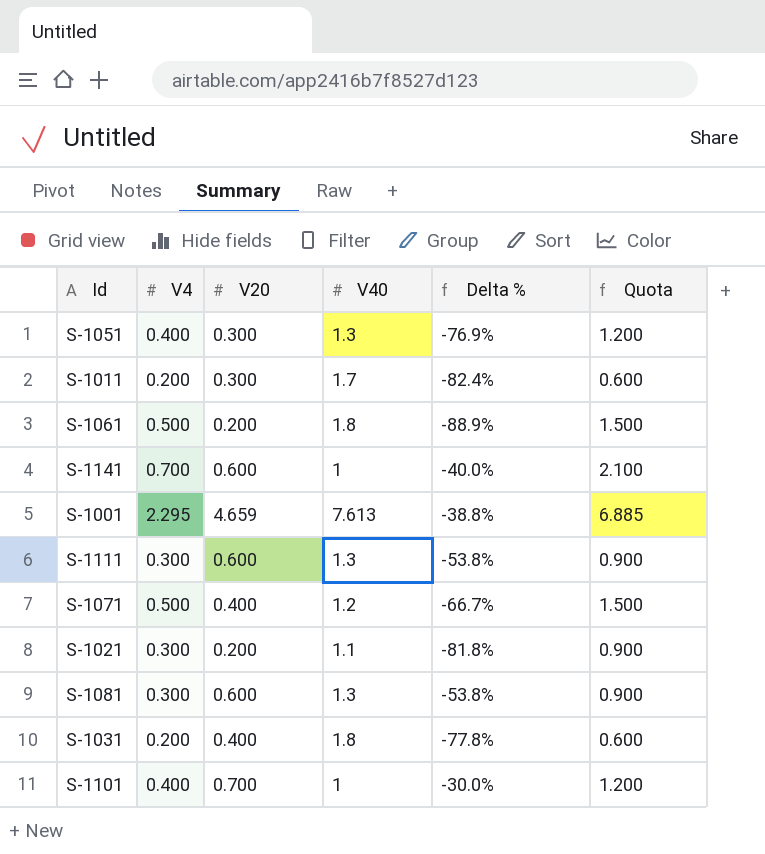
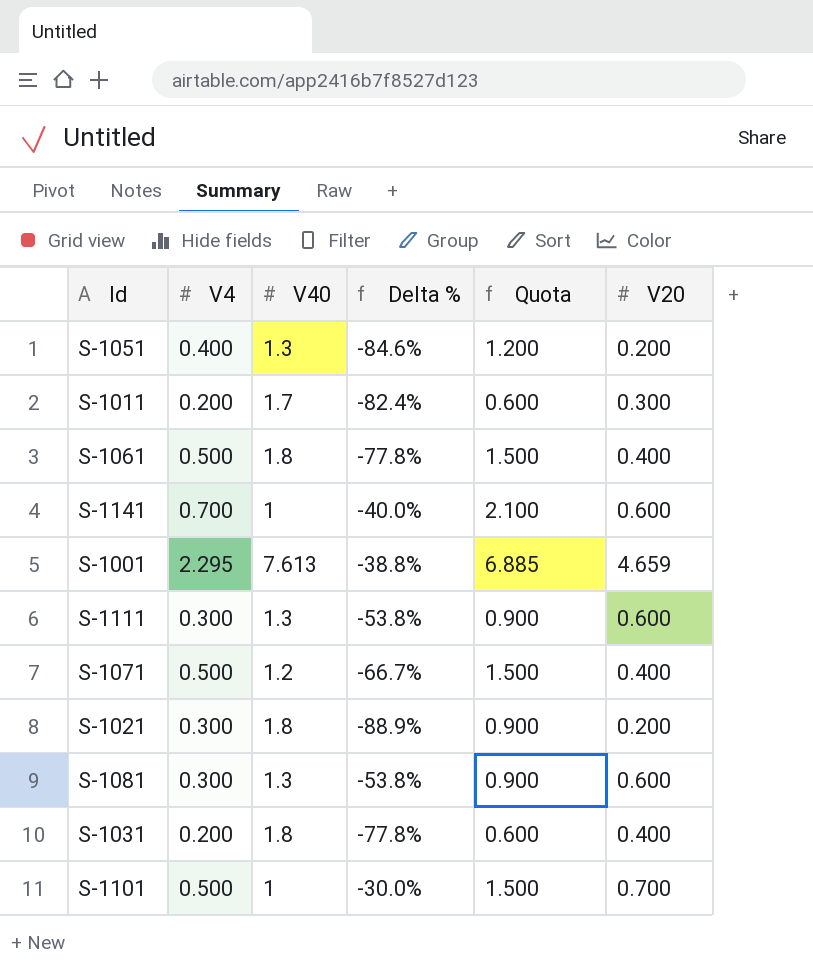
column V20 | position: 3 -> 6
S-1051 | Delta %: -76.9% -> -84.6%
S-1051 | V20: 0.300 -> 0.200
S-1061 | Delta %: -88.9% -> -77.8%
S-1061 | V20: 0.200 -> 0.400
S-1021 | V40: 1.1 -> 1.8
S-1021 | Delta %: -81.8% -> -88.9%
S-1101 | V4: 0.400 -> 0.500
S-1101 | Quota: 1.200 -> 1.500

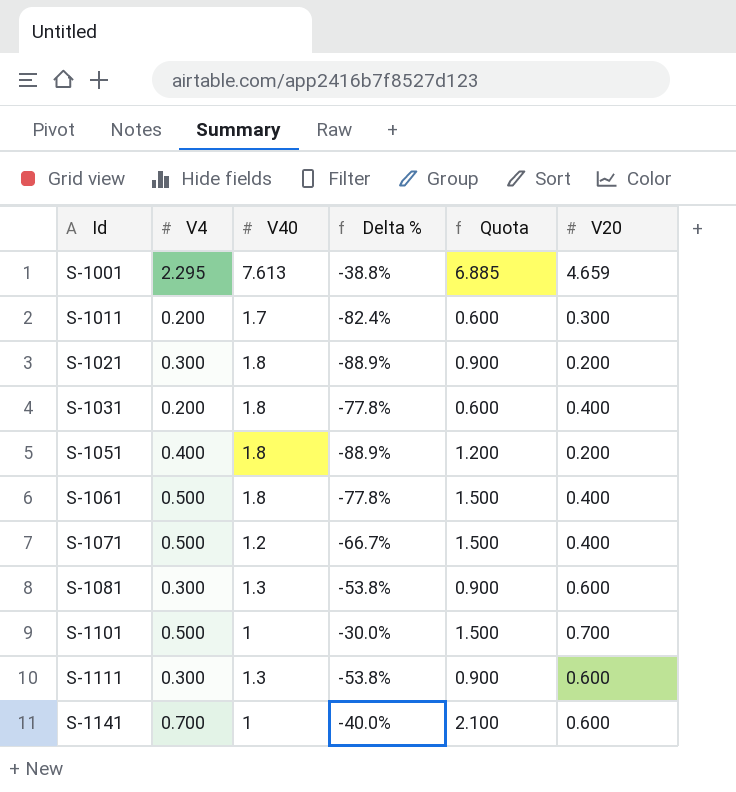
row order: none -> Id ascending
S-1051 | V40: 1.3 -> 1.8
S-1051 | Delta %: -84.6% -> -88.9%

